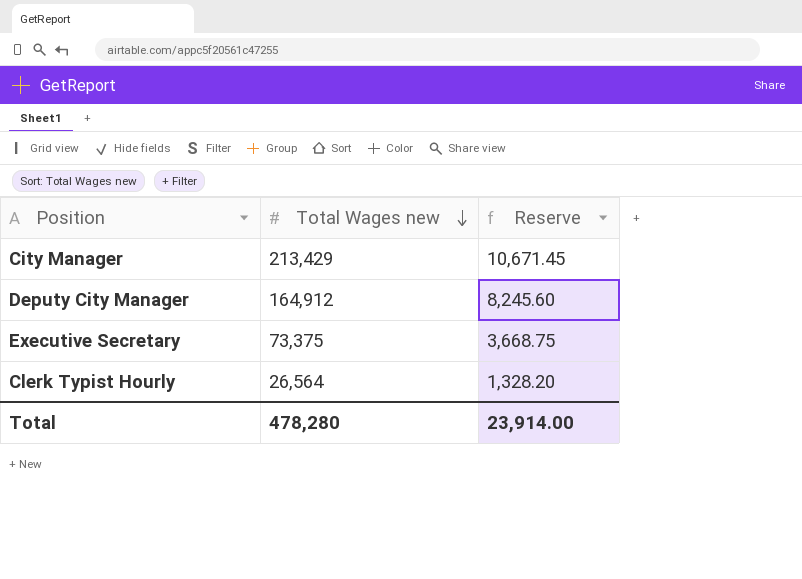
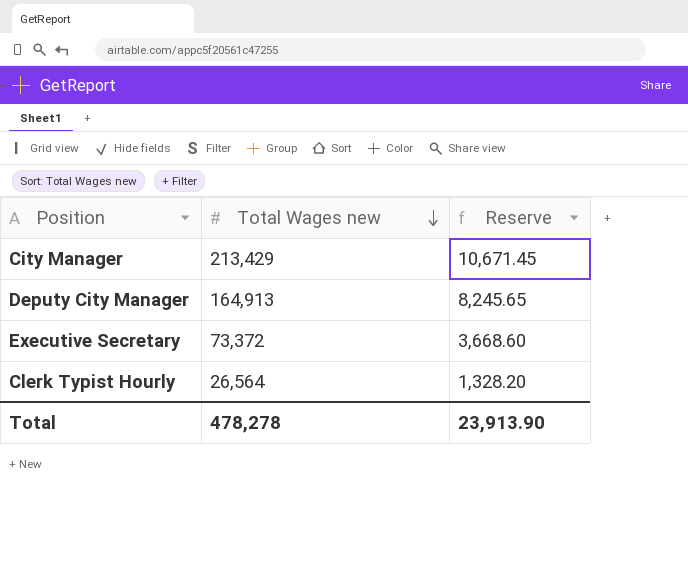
Deputy City Manager | Total Wages new: 164,912 -> 164,913
Deputy City Manager | Reserve: 8,245.60 -> 8,245.65
Executive Secretary | Total Wages new: 73,375 -> 73,372
Executive Secretary | Reserve: 3,668.75 -> 3,668.60
Total | Total Wages new: 478,280 -> 478,278
Total | Reserve: 23,914.00 -> 23,913.90

